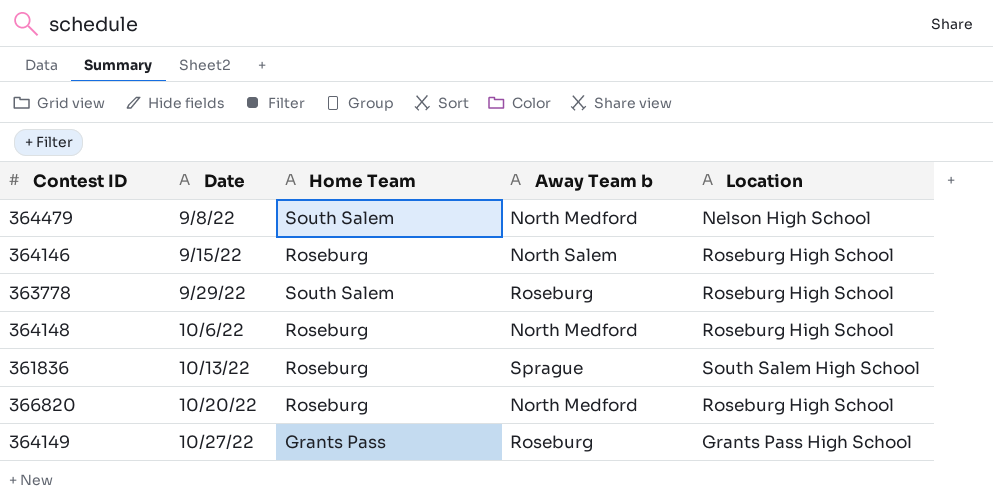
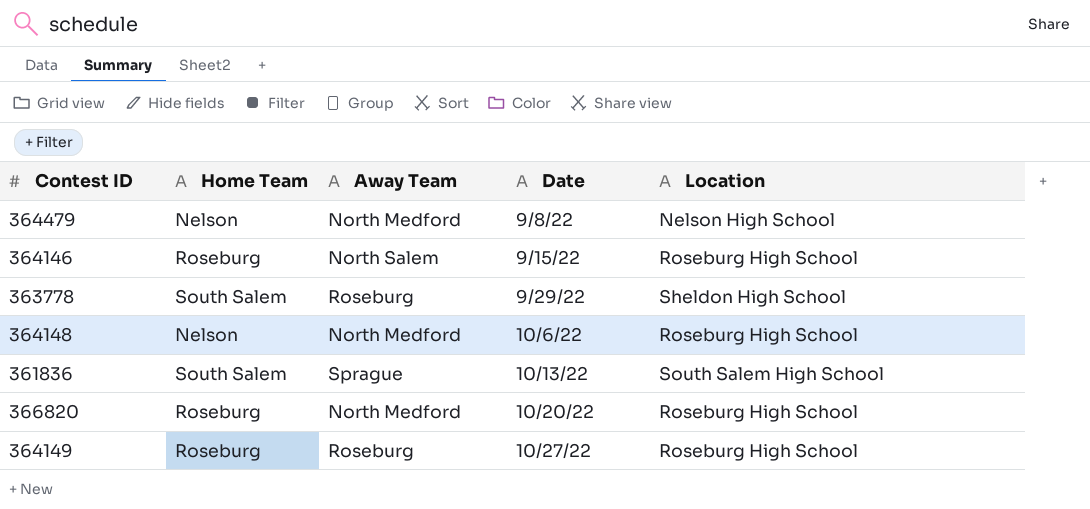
column name: Away Team b -> Away Team
column Date | position: 2 -> 4
364479 | Home Team: South Salem -> Nelson
363778 | Location: Roseburg High School -> Sheldon High School
364148 | Home Team: Roseburg -> Nelson
361836 | Home Team: Roseburg -> South Salem
364149 | Home Team: Grants Pass -> Roseburg
364149 | Location: Grants Pass High School -> Roseburg High School

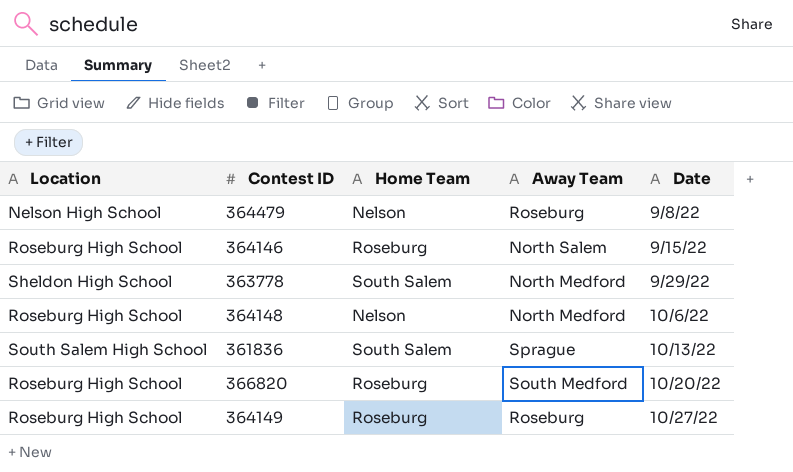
column Location | position: 5 -> 1
364479 | Away Team: North Medford -> Roseburg
363778 | Away Team: Roseburg -> North Medford
366820 | Away Team: North Medford -> South Medford

